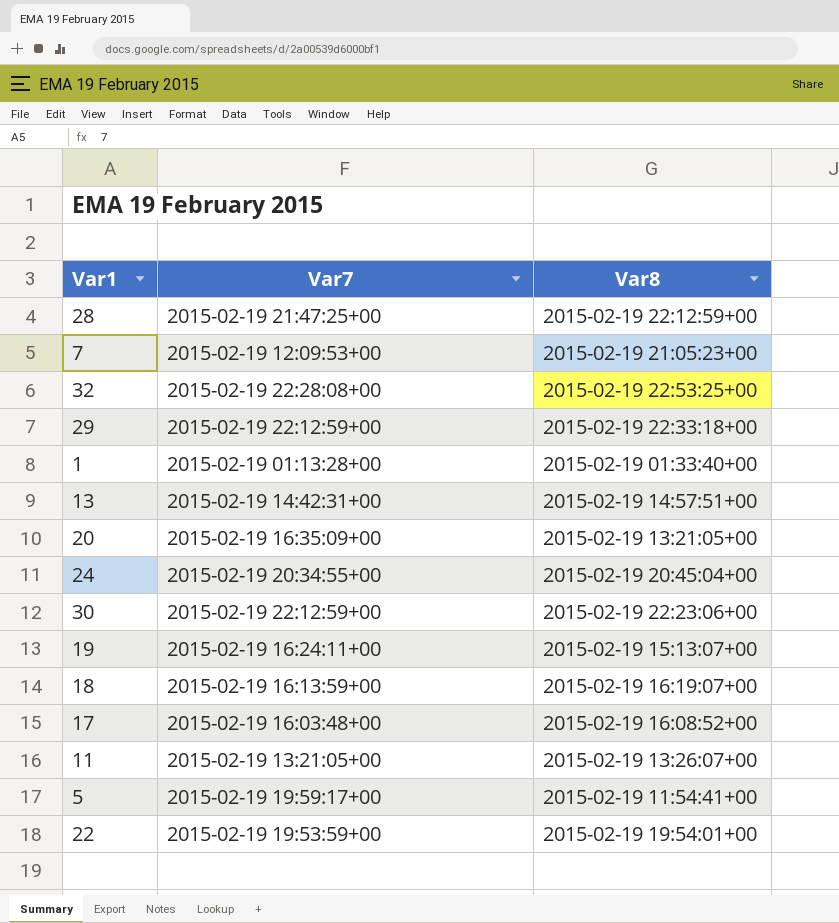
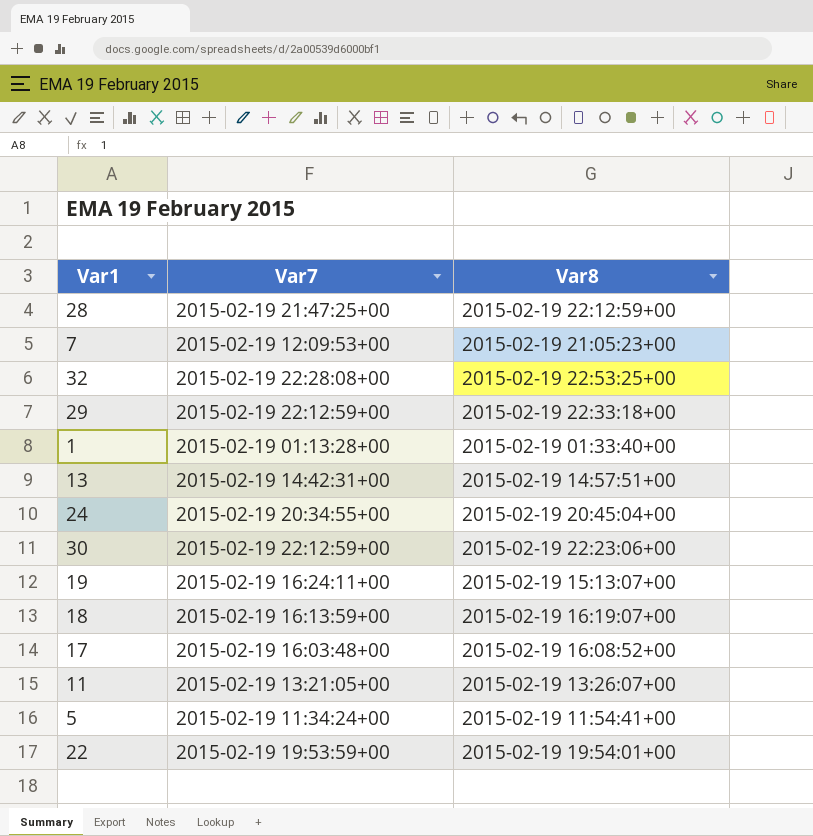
row 20: 2015-02-19 16:35:09+00 | 2015-02-19 13:21:05+00 -> none
5 | Var7: 2015-02-19 19:59:17+00 -> 2015-02-19 11:34:24+00

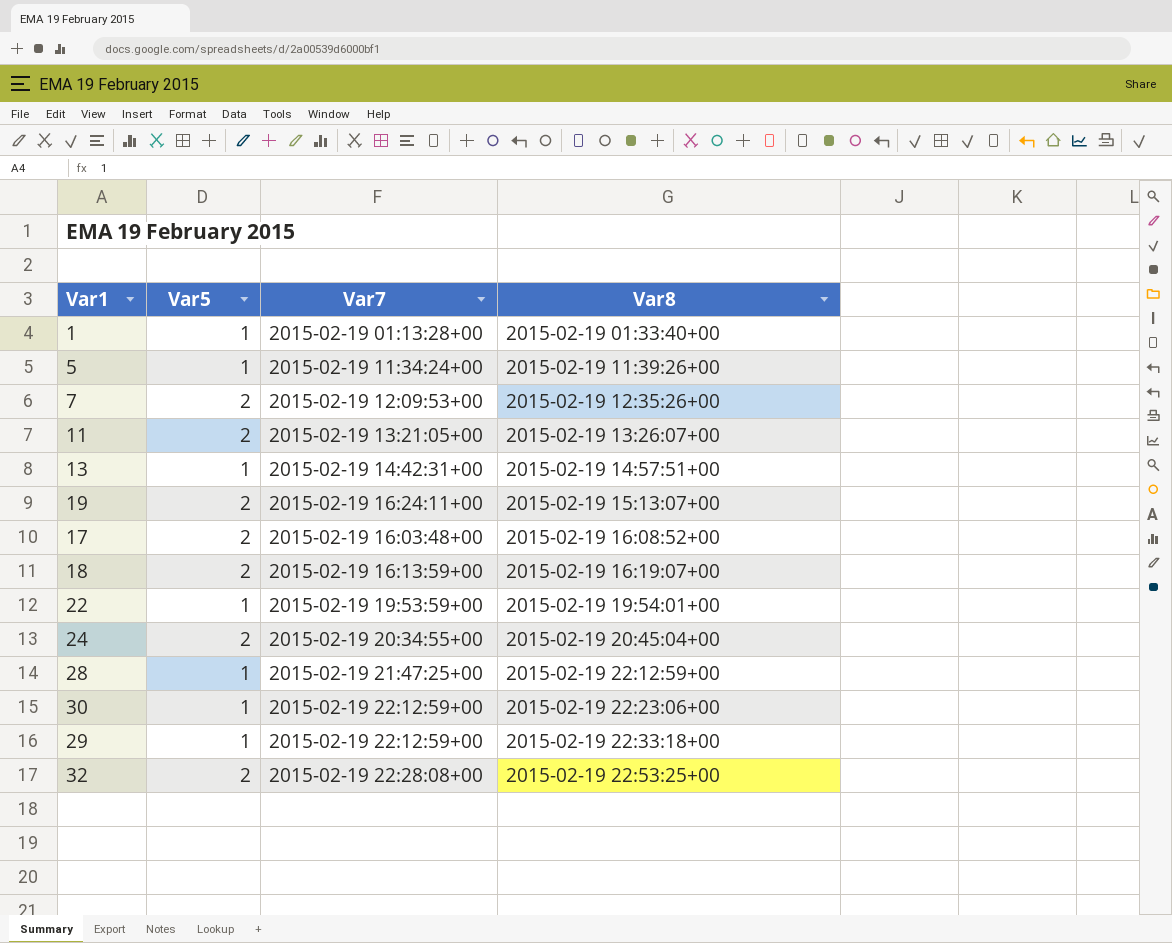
row order: none -> Var8 ascending
column Var5 | position: none -> 2
5 | Var8: 2015-02-19 11:54:41+00 -> 2015-02-19 11:39:26+00
7 | Var8: 2015-02-19 21:05:23+00 -> 2015-02-19 12:35:26+00

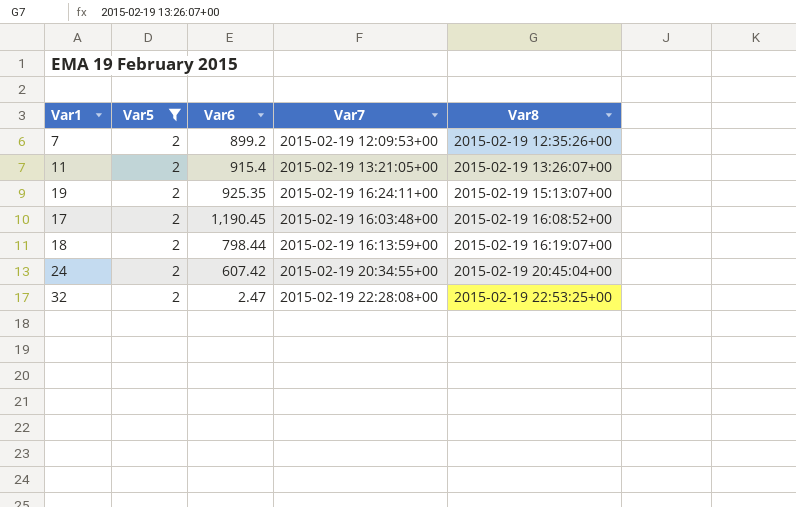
filter: none -> Var5 = 2
column Var6 | position: none -> 3

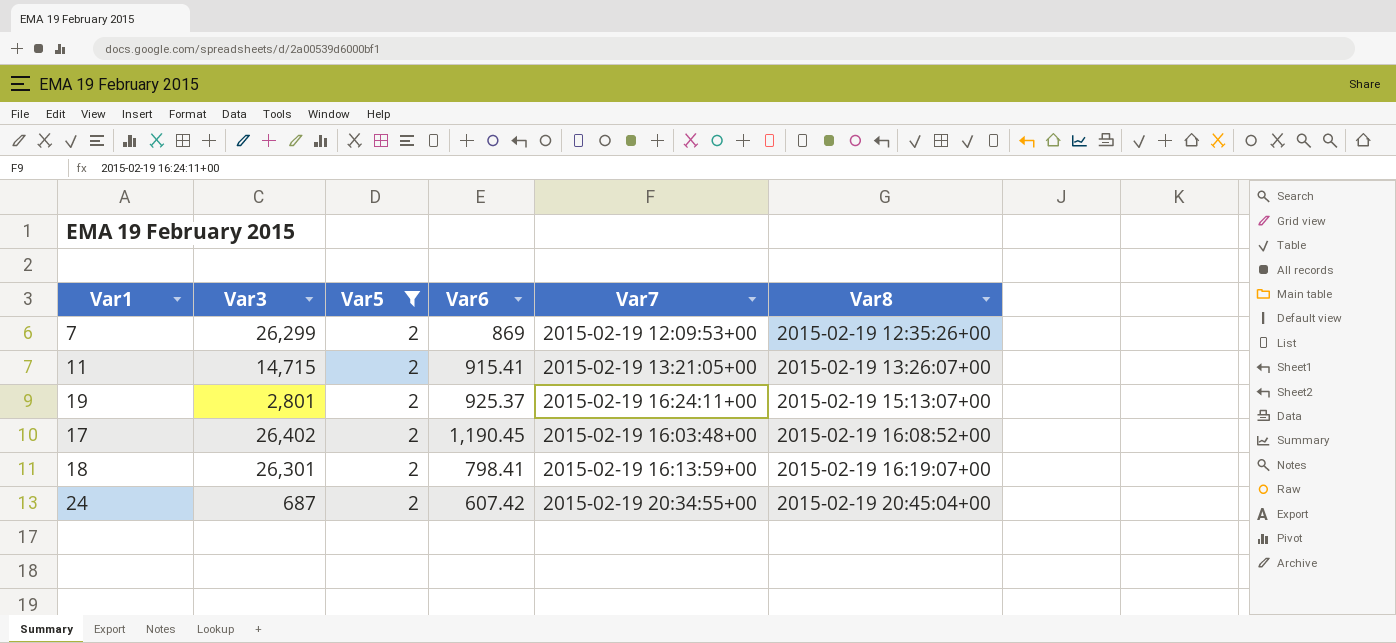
column Var3 | position: none -> 2
row 32: 2 | 2.47 | 2015-02-19 22:28:08+00 | 2015-02-19 22:53:25+00 -> none
7 | Var6: 899.2 -> 869
11 | Var6: 915.4 -> 915.41
19 | Var6: 925.35 -> 925.37
18 | Var6: 798.44 -> 798.41

